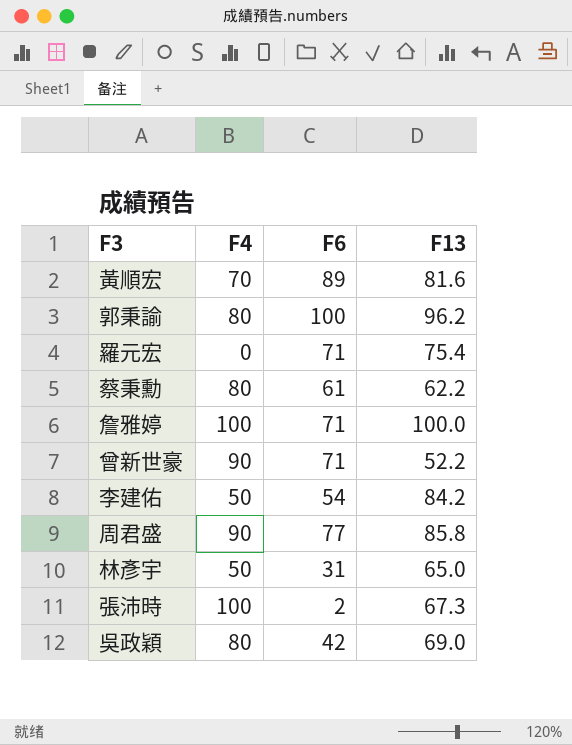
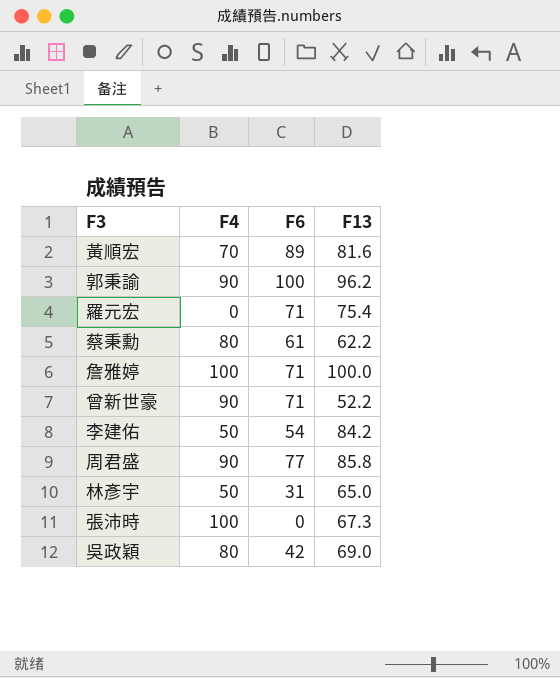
郭秉諭 | F4: 80 -> 90
張沛時 | F6: 2 -> 0

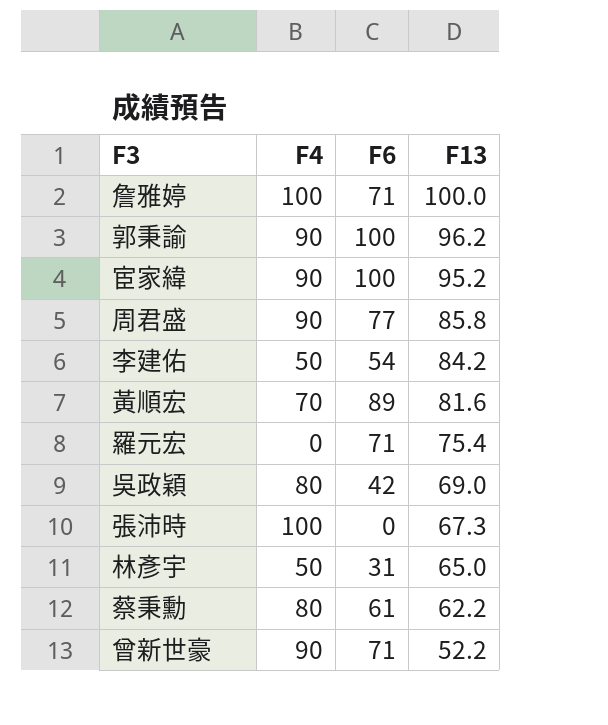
row order: none -> F13 descending
row 宦家緯: none -> 90 | 100 | 95.2

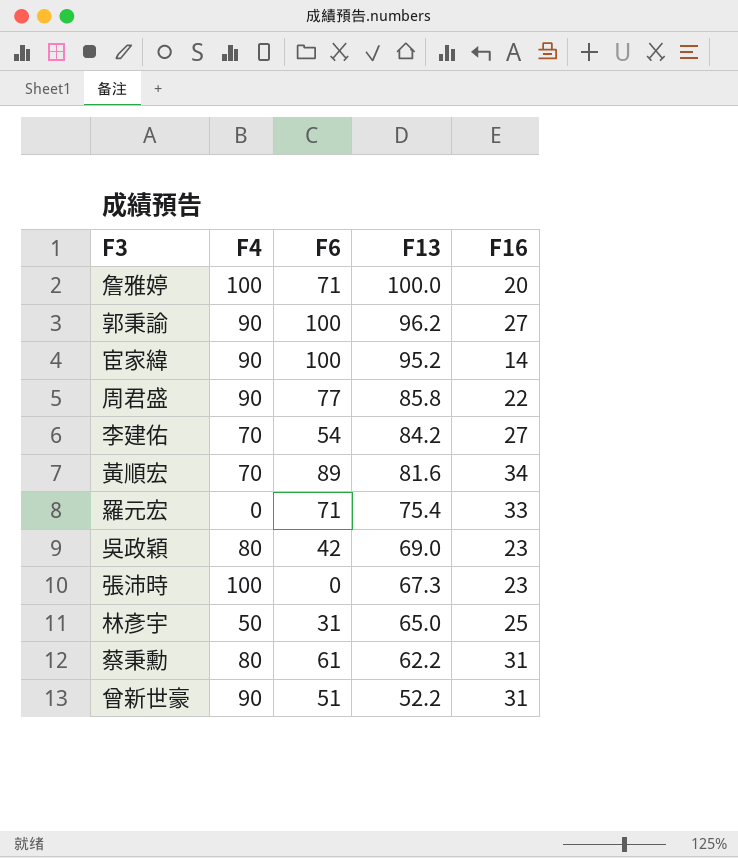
column F16 | position: none -> 5
李建佑 | F4: 50 -> 70
曾新世豪 | F6: 71 -> 51

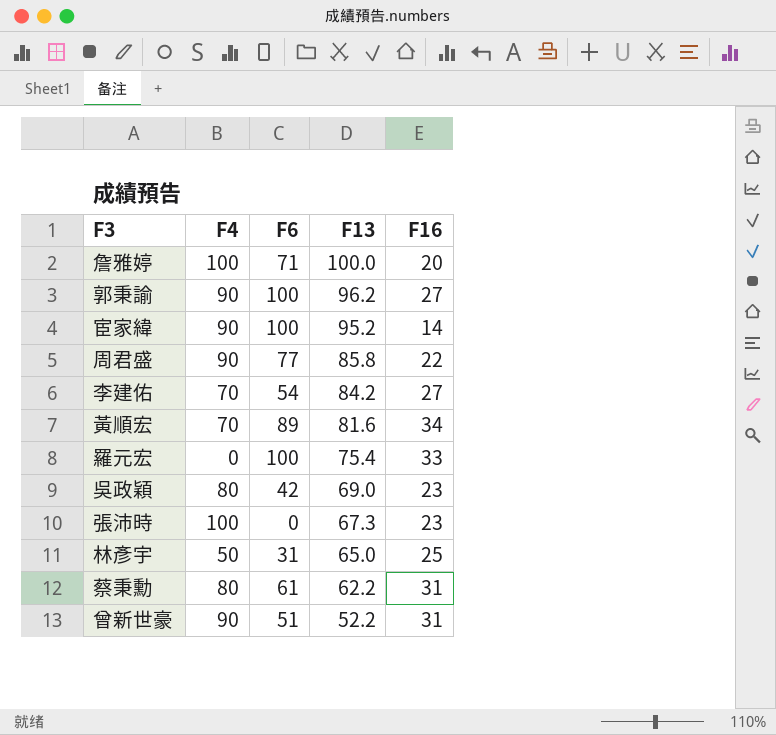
羅元宏 | F6: 71 -> 100

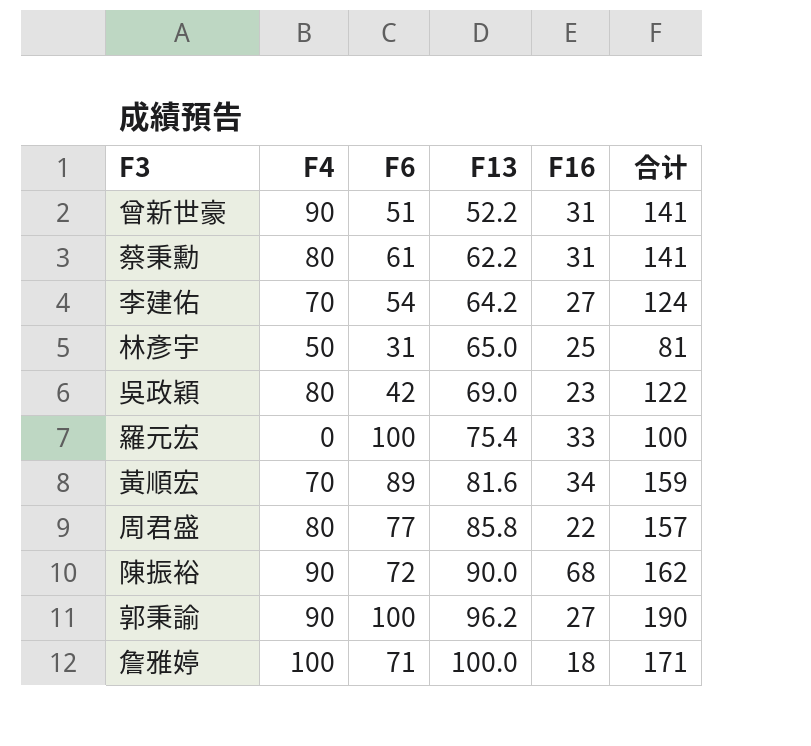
row order: F13 descending -> F13 ascending
column 合计 | formula: none -> [F4] + [F6]
row 宦家緯: 90 | 100 | 95.2 | 14 -> none
row 張沛時: 100 | 0 | 67.3 | 23 -> none
李建佑 | F13: 84.2 -> 64.2
周君盛 | F4: 90 -> 80
row 陳振裕: none -> 90 | 72 | 90.0 | 68 | 162
詹雅婷 | F16: 20 -> 18

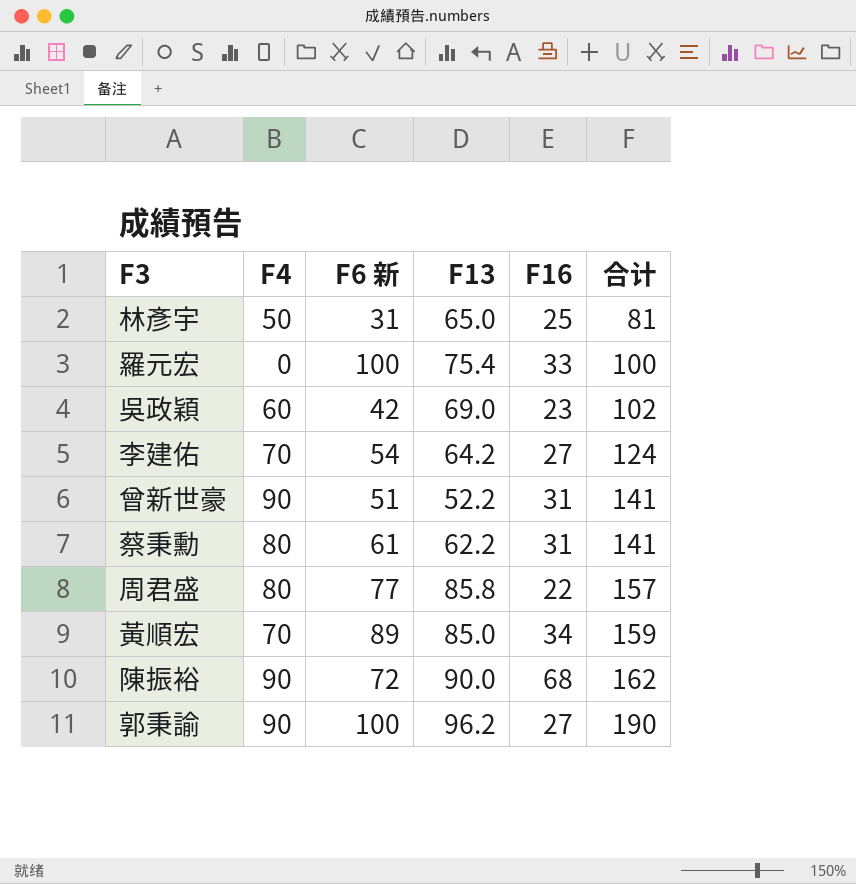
row order: F13 ascending -> 合计 ascending
column name: F6 -> F6 新
row 詹雅婷: 100 | 71 | 100.0 | 18 | 171 -> none
吳政穎 | F4: 80 -> 60
吳政穎 | 合计: 122 -> 102
黃順宏 | F13: 81.6 -> 85.0

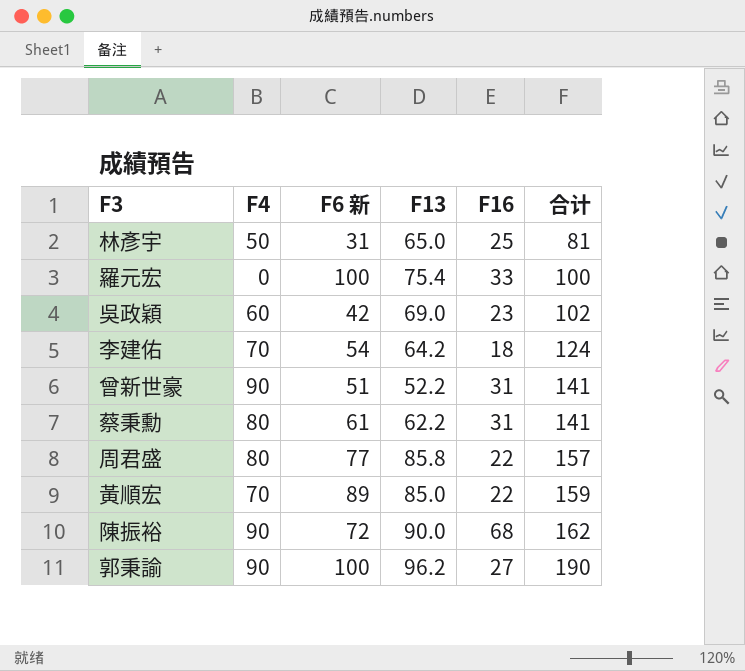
李建佑 | F16: 27 -> 18
黃順宏 | F16: 34 -> 22

